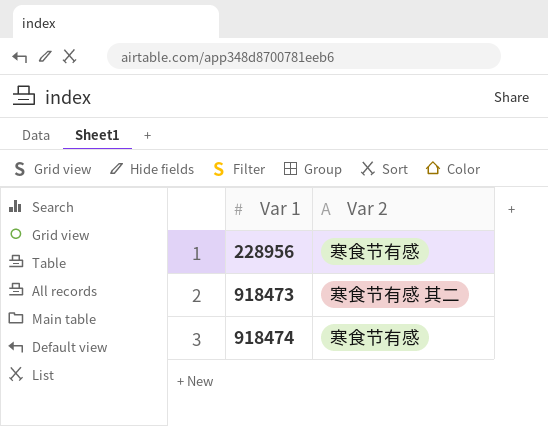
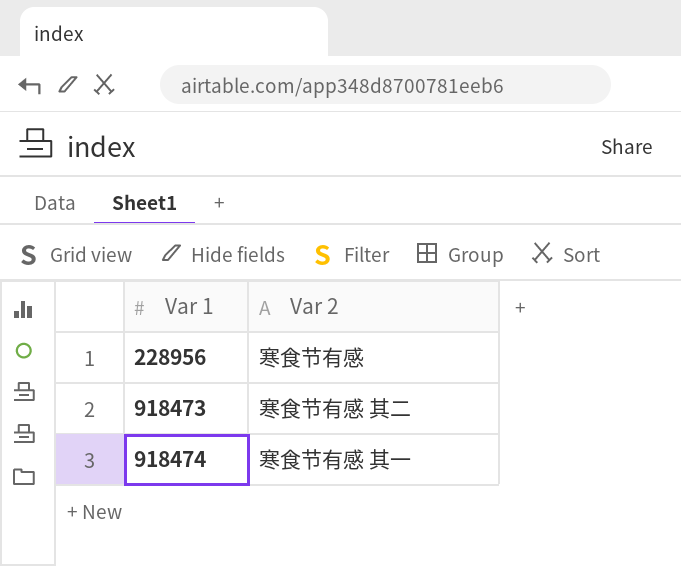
918474 | Var 2: 寒食节有感 -> 寒食节有感 其一

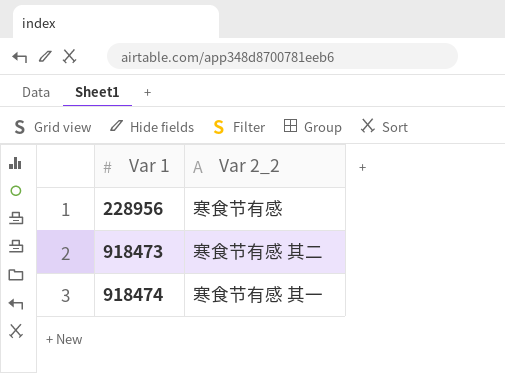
column name: Var 2 -> Var 2_2

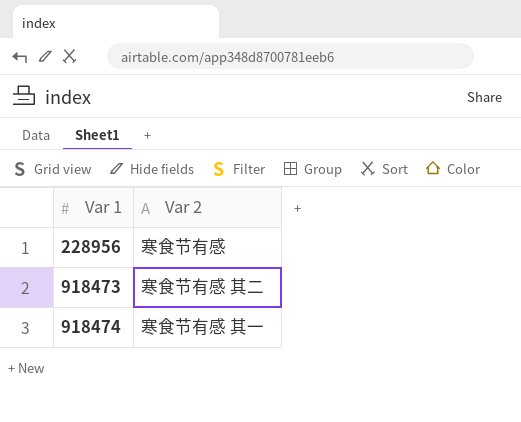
column name: Var 2_2 -> Var 2

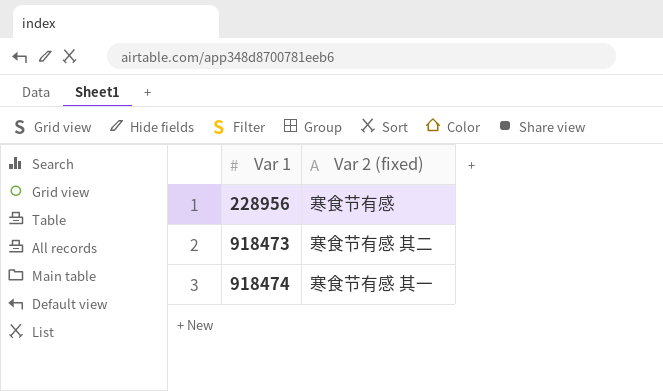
column name: Var 2 -> Var 2 (fixed)

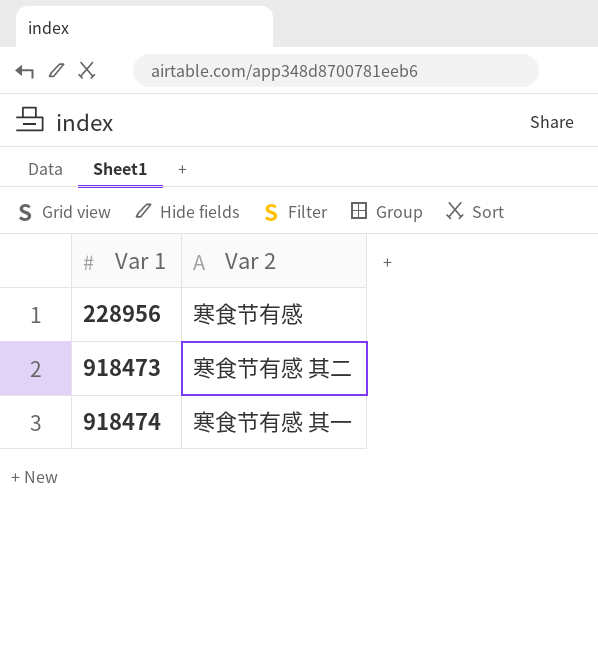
column name: Var 2 (fixed) -> Var 2

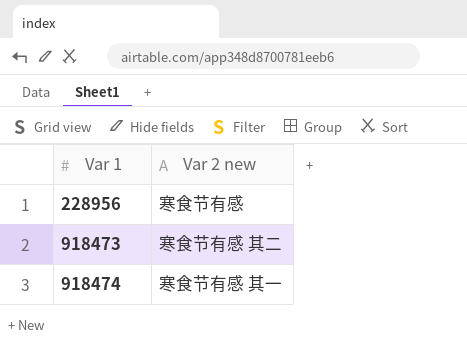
column name: Var 2 -> Var 2 new

